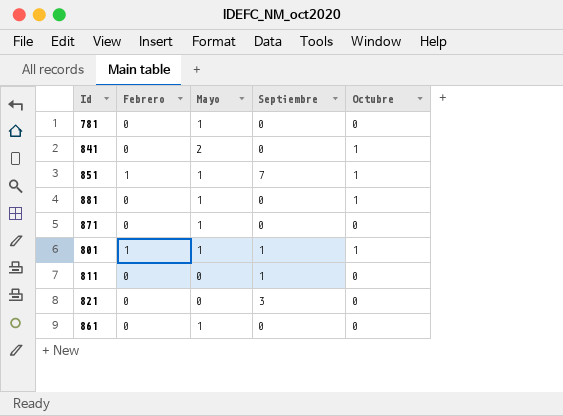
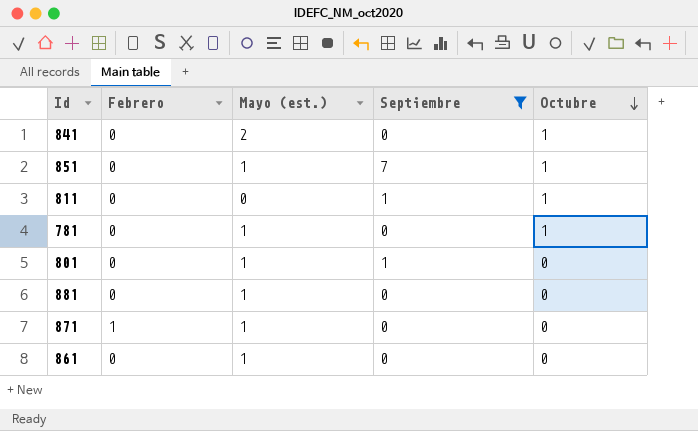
filter: none -> Septiembre != 3
row order: none -> Octubre descending
column name: Mayo -> Mayo (est.)
851 | Febrero: 1 -> 0
811 | Octubre: 0 -> 1
781 | Octubre: 0 -> 1
801 | Febrero: 1 -> 0
801 | Octubre: 1 -> 0
881 | Octubre: 1 -> 0
871 | Febrero: 0 -> 1

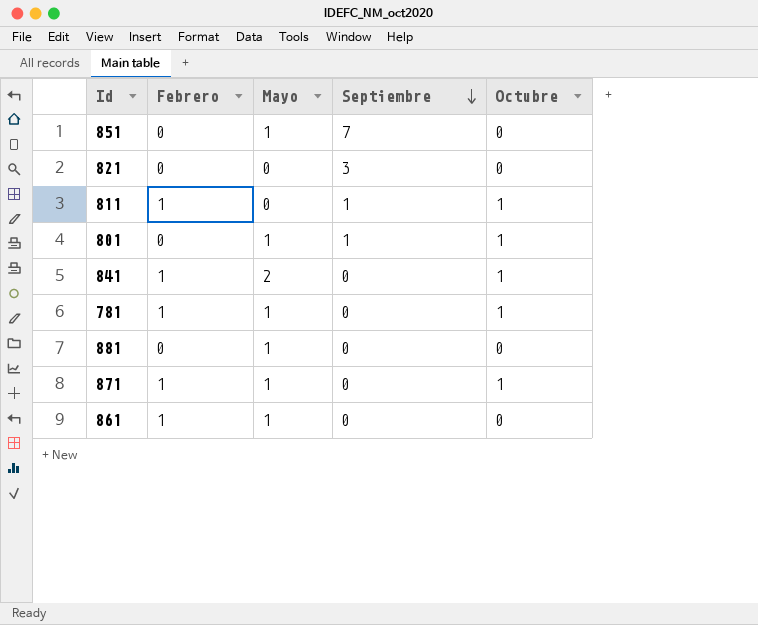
filter: Septiembre != 3 -> none
row order: Octubre descending -> Septiembre descending
column name: Mayo (est.) -> Mayo
851 | Octubre: 1 -> 0
811 | Febrero: 0 -> 1
801 | Octubre: 0 -> 1
841 | Febrero: 0 -> 1
781 | Febrero: 0 -> 1
871 | Octubre: 0 -> 1
861 | Febrero: 0 -> 1

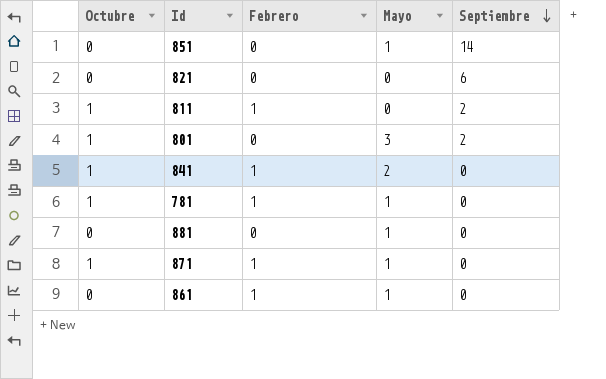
column Octubre | position: 5 -> 1
851 | Septiembre: 7 -> 14
821 | Septiembre: 3 -> 6
811 | Septiembre: 1 -> 2
801 | Mayo: 1 -> 3
801 | Septiembre: 1 -> 2

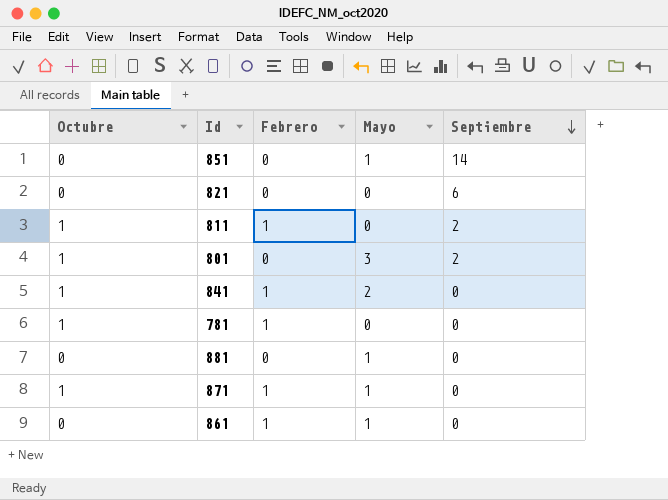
781 | Mayo: 1 -> 0

